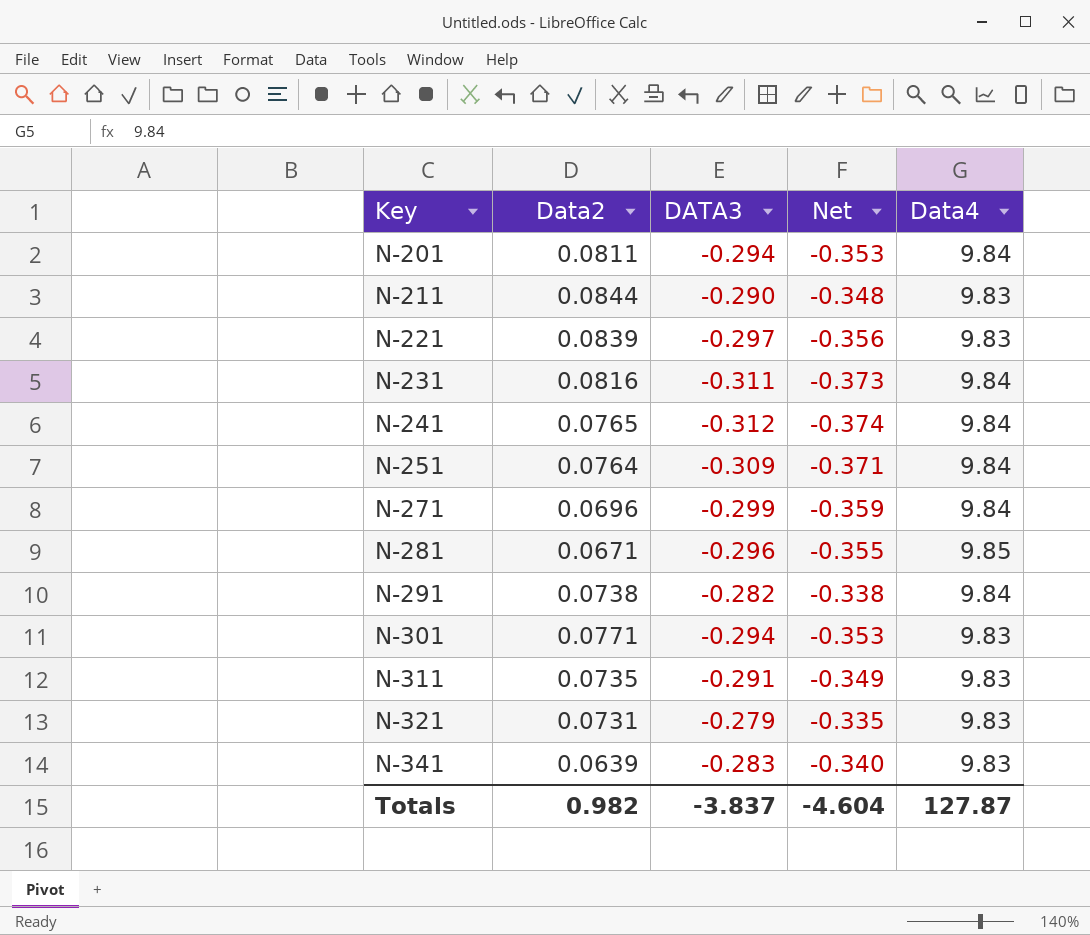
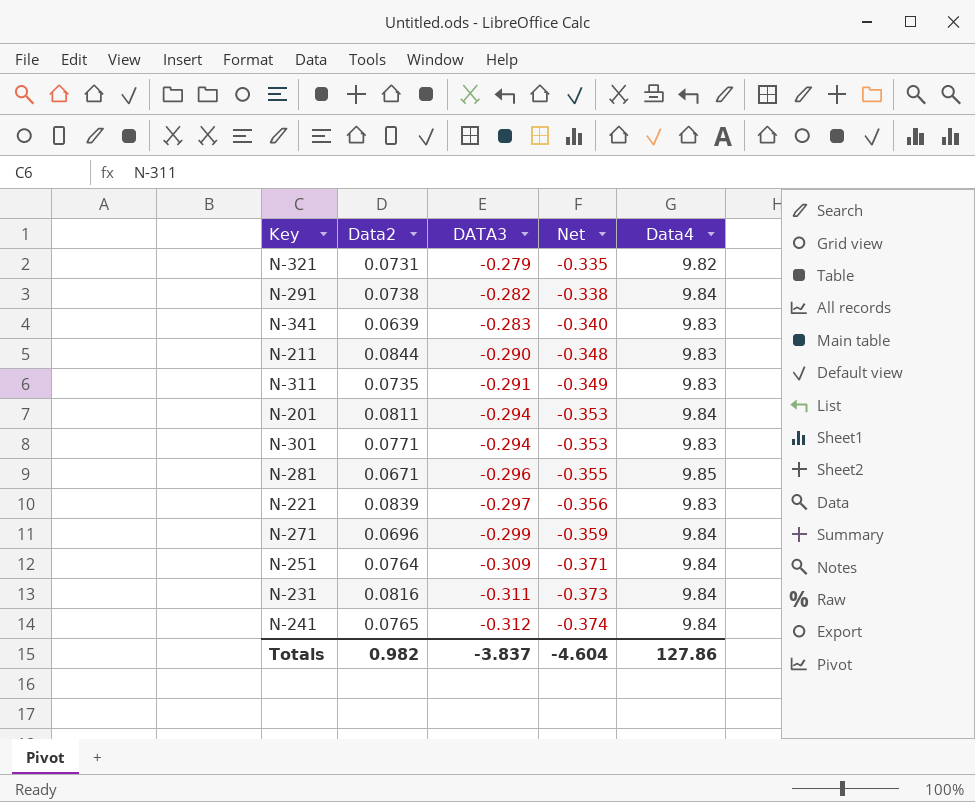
row order: Key ascending -> DATA3 descending
N-321 | Data4: 9.83 -> 9.82
Totals | Data4: 127.87 -> 127.86

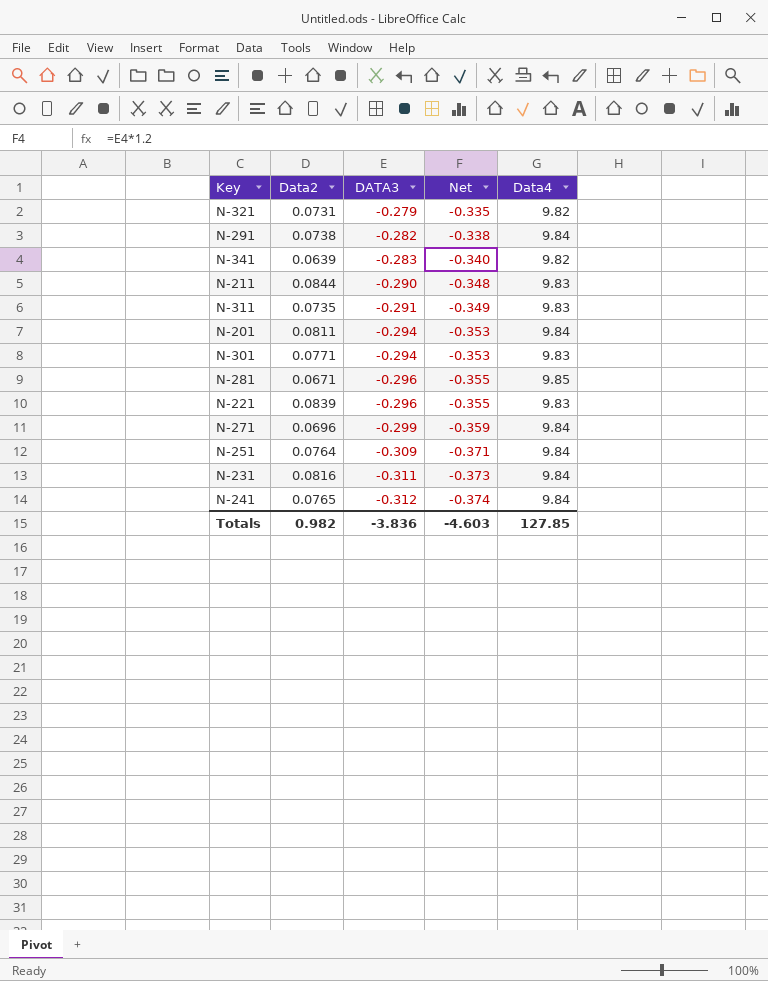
N-341 | Data4: 9.83 -> 9.82
N-221 | DATA3: -0.297 -> -0.296
N-221 | Net: -0.356 -> -0.355
Totals | DATA3: -3.837 -> -3.836
Totals | Net: -4.604 -> -4.603
Totals | Data4: 127.86 -> 127.85

